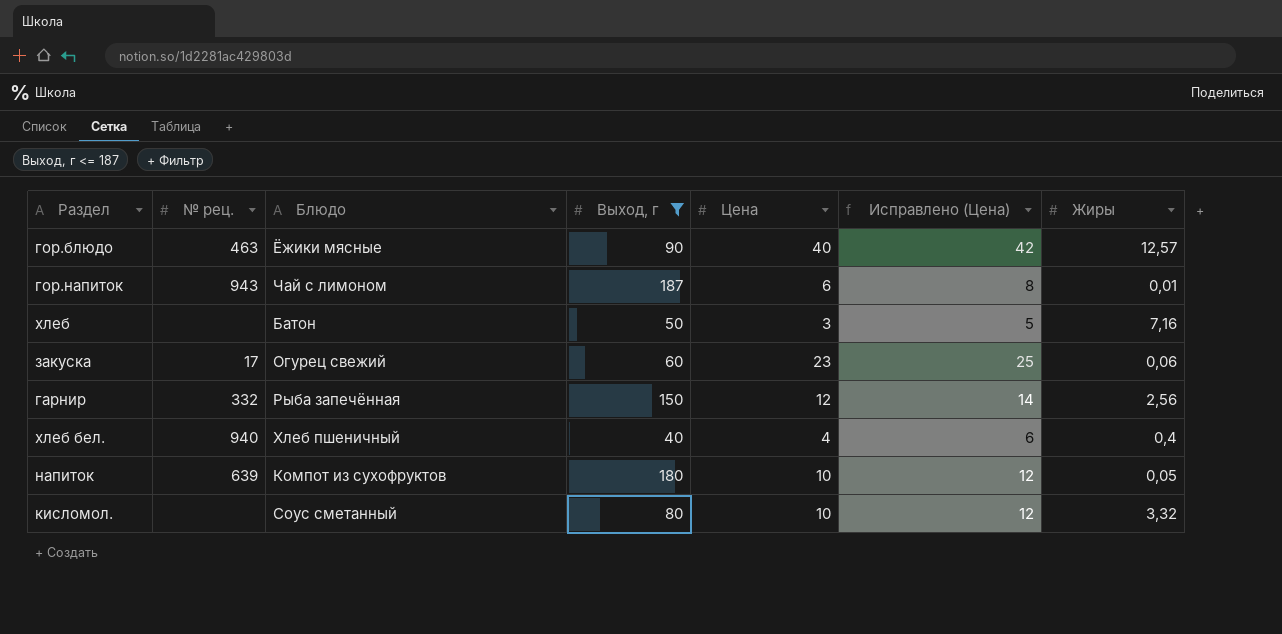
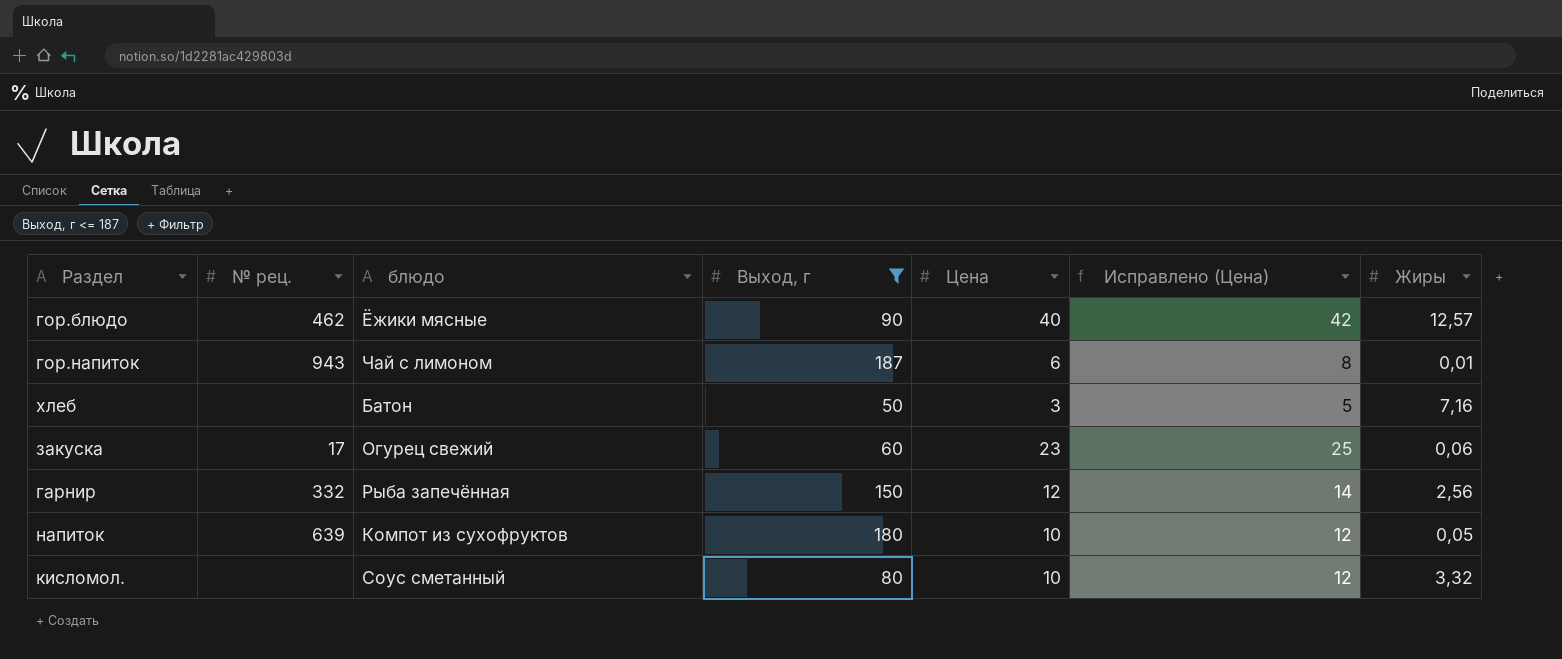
column name: Блюдо -> блюдо
row хлеб бел.: 940 | Хлеб пшеничный | 40 | 4 | 6 | 0,4 -> none
гор.блюдо | № рец.: 463 -> 462

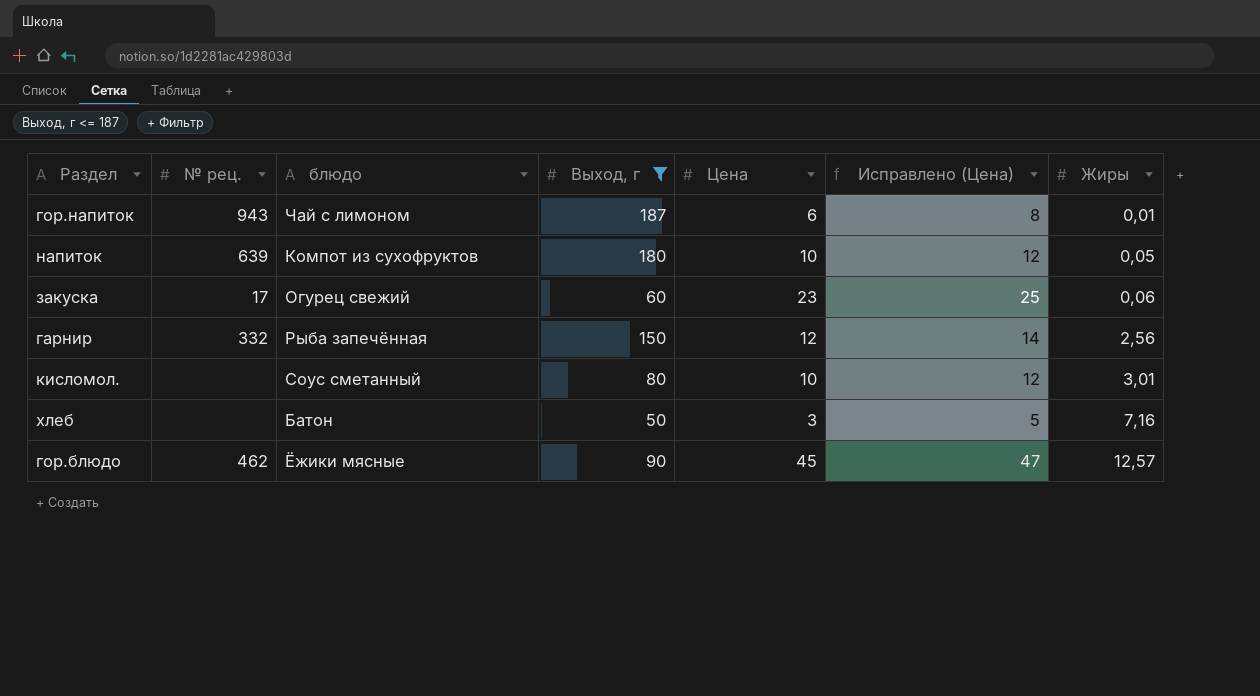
row order: none -> Жиры ascending
кисломол. | Жиры: 3,32 -> 3,01
гор.блюдо | Цена: 40 -> 45
гор.блюдо | Исправлено (Цена): 42 -> 47

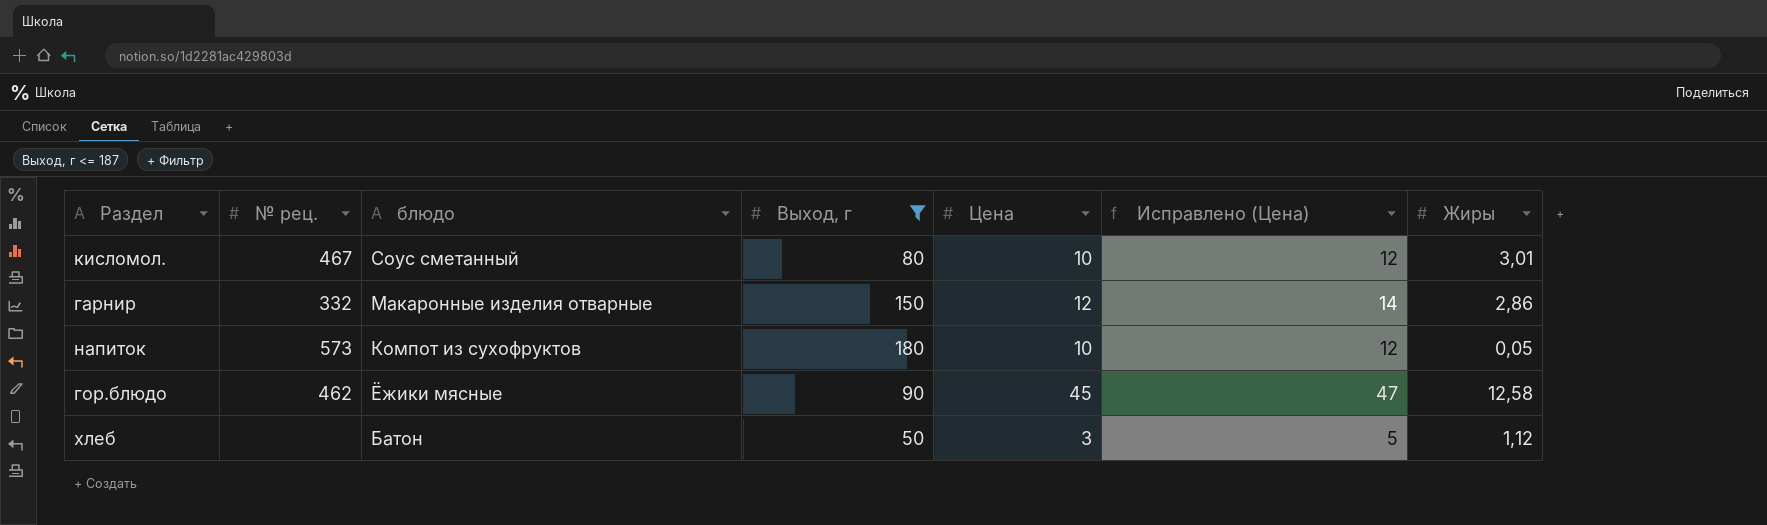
row order: Жиры ascending -> блюдо descending
row гор.напиток: 943 | Чай с лимоном | 187 | 6 | 8 | 0,01 -> none
row закуска: 17 | Огурец свежий | 60 | 23 | 25 | 0,06 -> none
кисломол. | № рец.: none -> 467
гарнир | блюдо: Рыба запечённая -> Макаронные изделия отварные
гарнир | Жиры: 2,56 -> 2,86
напиток | № рец.: 639 -> 573
гор.блюдо | Жиры: 12,57 -> 12,58
хлеб | Жиры: 7,16 -> 1,12

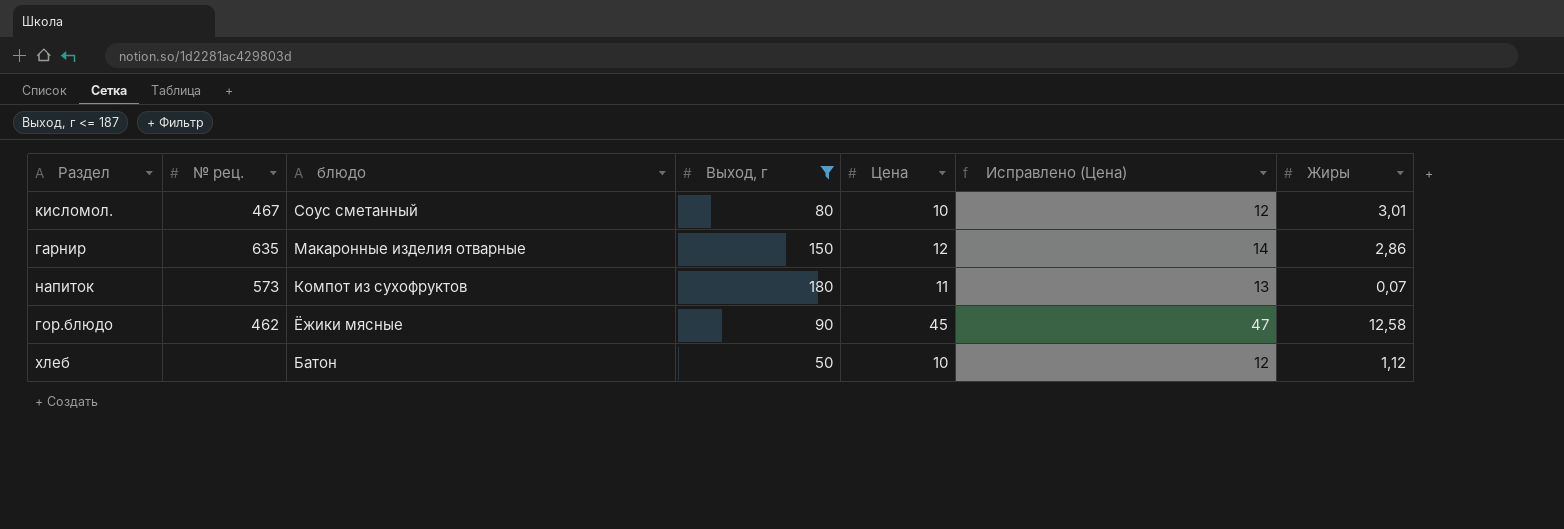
гарнир | № рец.: 332 -> 635
напиток | Цена: 10 -> 11
напиток | Исправлено (Цена): 12 -> 13
напиток | Жиры: 0,05 -> 0,07
хлеб | Цена: 3 -> 10
хлеб | Исправлено (Цена): 5 -> 12

